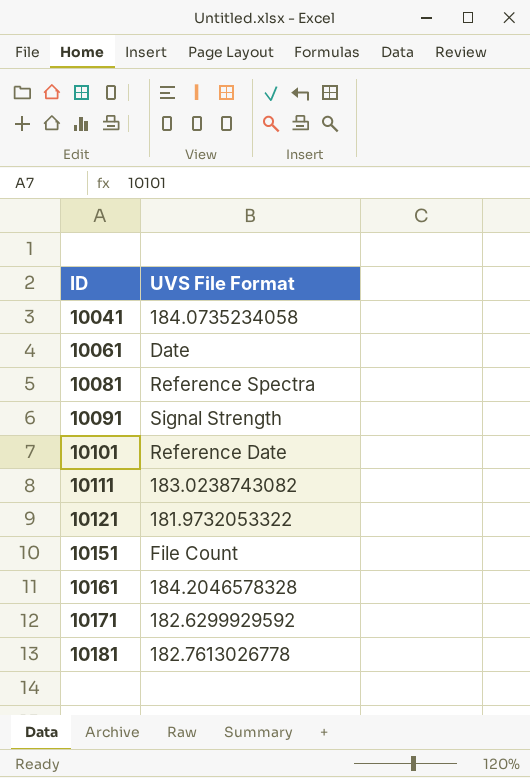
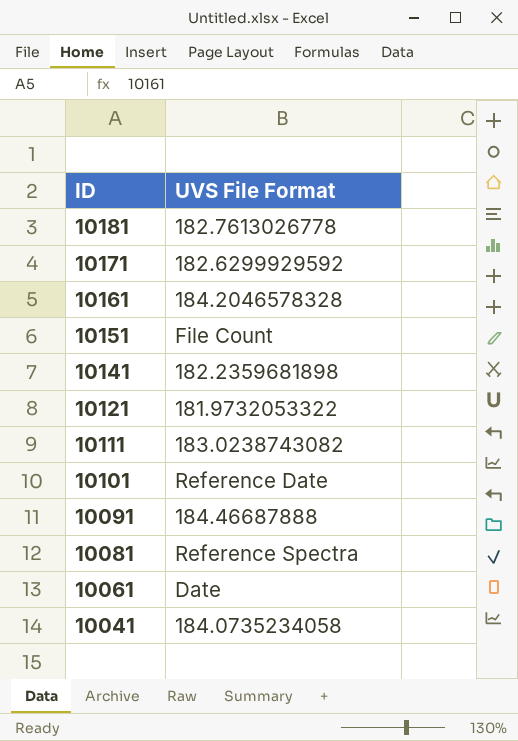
row order: ID ascending -> ID descending
row 10141: none -> 182.2359681898
10091 | UVS File Format: Signal Strength -> 184.46687888

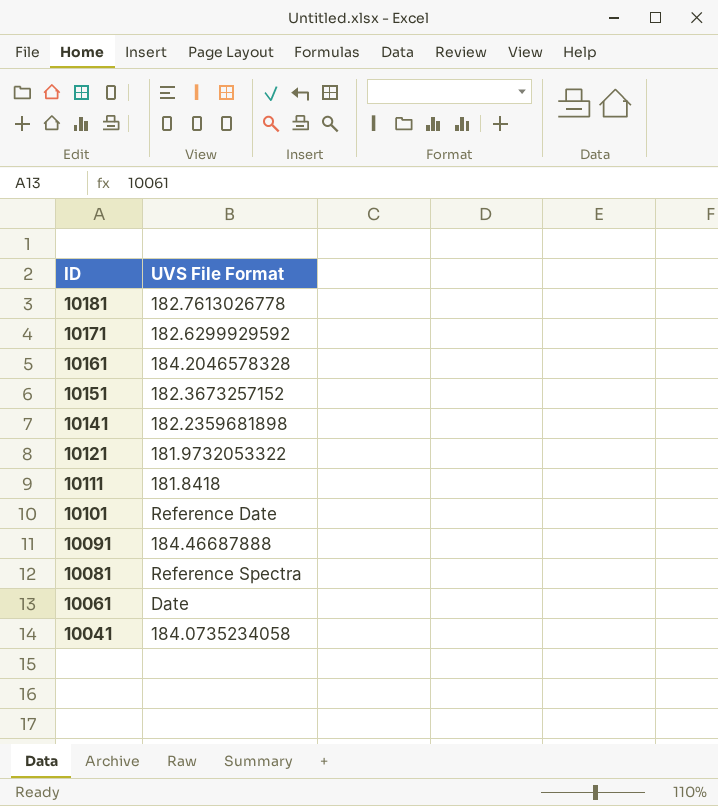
10151 | UVS File Format: File Count -> 182.3673257152
10111 | UVS File Format: 183.0238743082 -> 181.8418

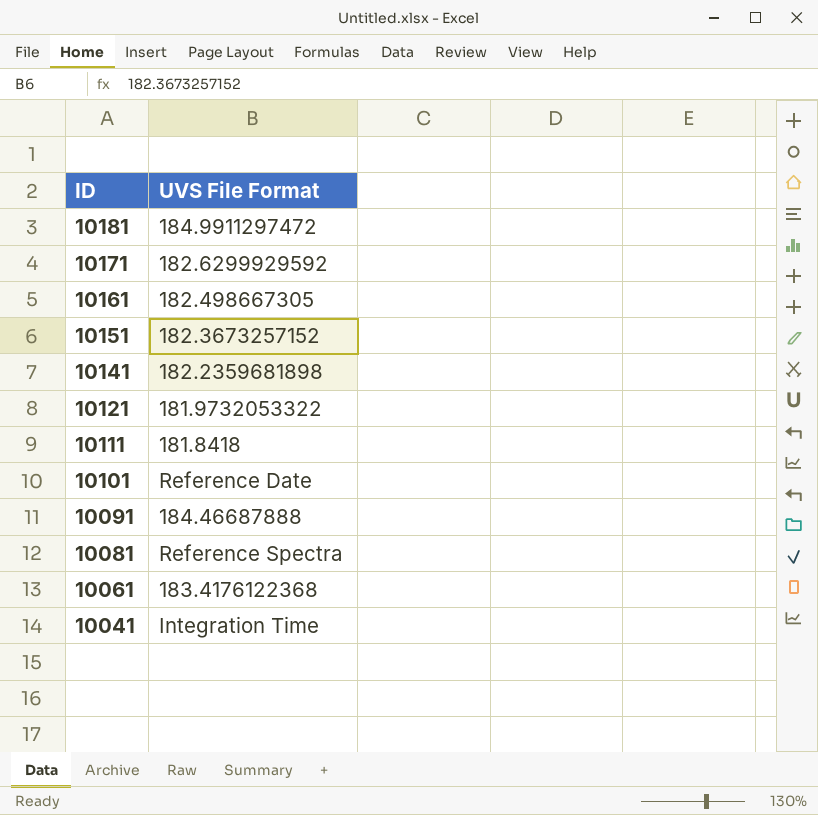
10181 | UVS File Format: 182.7613026778 -> 184.9911297472
10161 | UVS File Format: 184.2046578328 -> 182.498667305
10061 | UVS File Format: Date -> 183.4176122368
10041 | UVS File Format: 184.0735234058 -> Integration Time

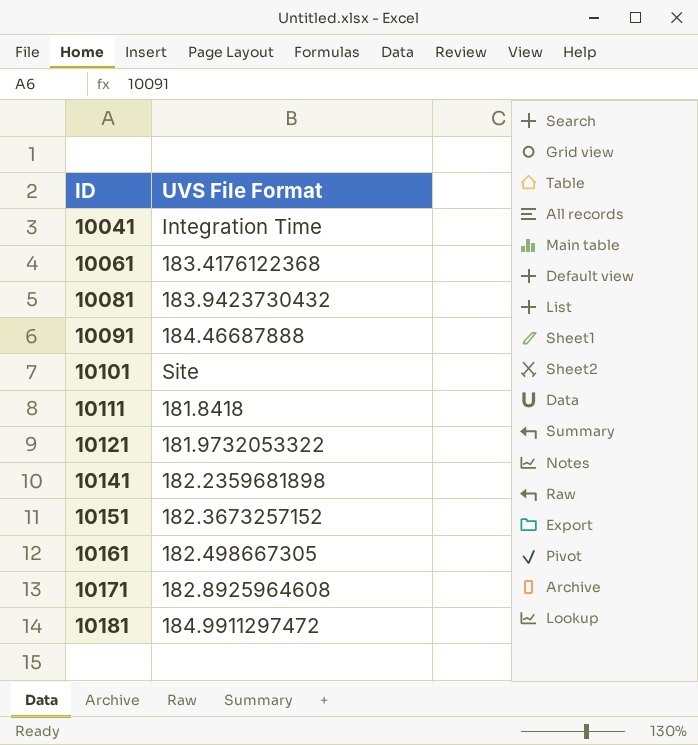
row order: ID descending -> ID ascending
10081 | UVS File Format: Reference Spectra -> 183.9423730432
10101 | UVS File Format: Reference Date -> Site
10171 | UVS File Format: 182.6299929592 -> 182.8925964608

